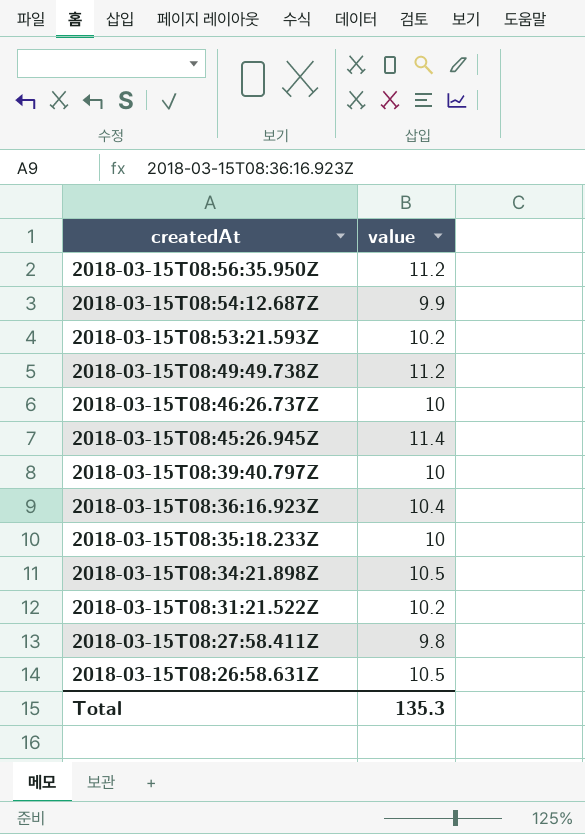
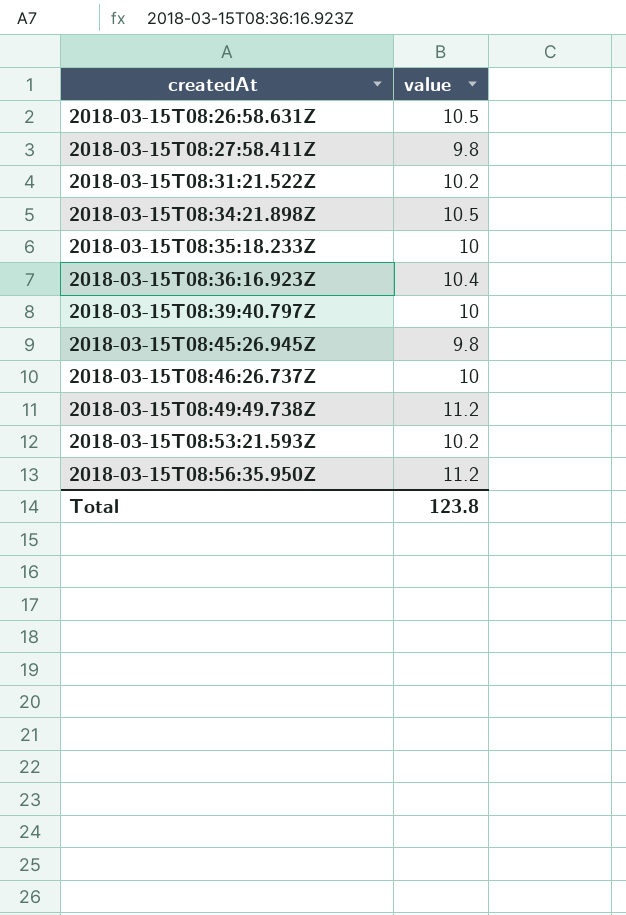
row order: createdAt descending -> createdAt ascending
row 2018-03-15T08:54:12.687Z: 9.9 -> none
2018-03-15T08:45:26.945Z | value: 11.4 -> 9.8
Total | value: 135.3 -> 123.8

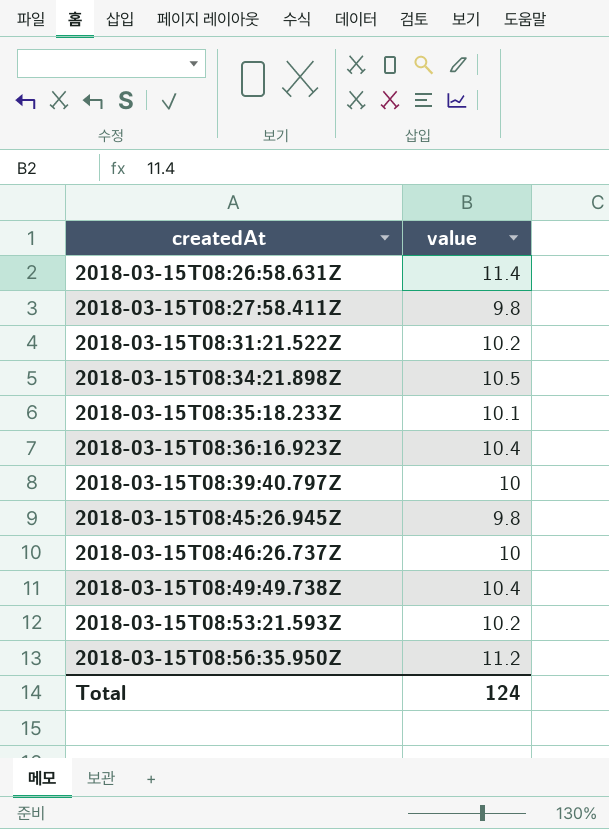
2018-03-15T08:26:58.631Z | value: 10.5 -> 11.4
2018-03-15T08:35:18.233Z | value: 10 -> 10.1
2018-03-15T08:49:49.738Z | value: 11.2 -> 10.4
Total | value: 123.8 -> 124

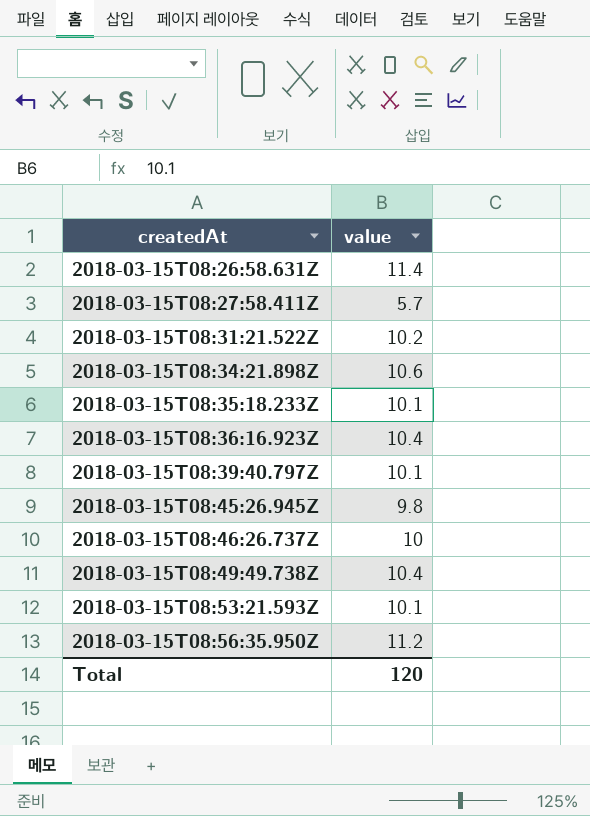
2018-03-15T08:27:58.411Z | value: 9.8 -> 5.7
2018-03-15T08:34:21.898Z | value: 10.5 -> 10.6
2018-03-15T08:39:40.797Z | value: 10 -> 10.1
2018-03-15T08:53:21.593Z | value: 10.2 -> 10.1
Total | value: 124 -> 120

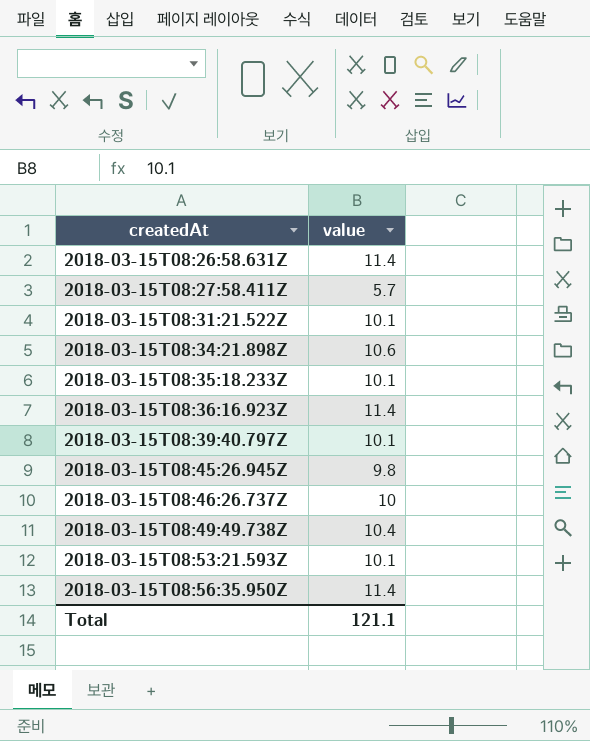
2018-03-15T08:31:21.522Z | value: 10.2 -> 10.1
2018-03-15T08:36:16.923Z | value: 10.4 -> 11.4
2018-03-15T08:56:35.950Z | value: 11.2 -> 11.4
Total | value: 120 -> 121.1

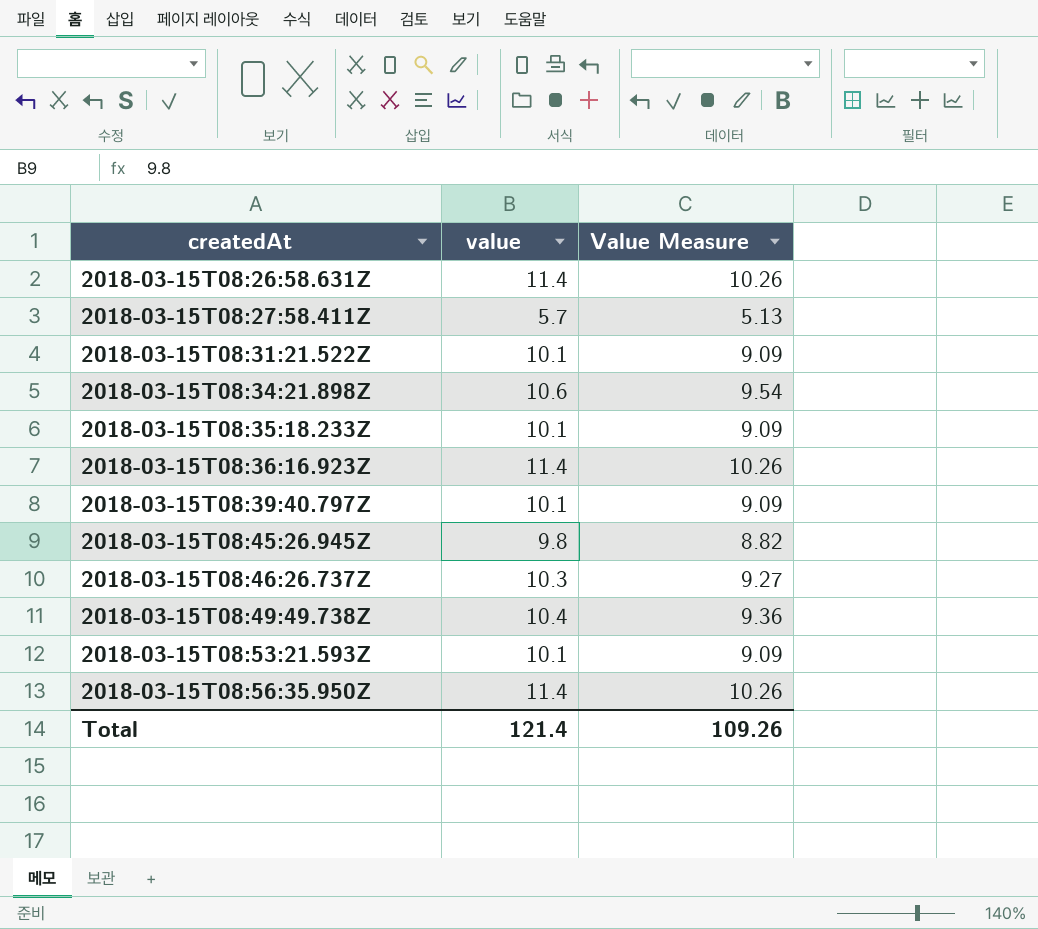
column Value Measure | formula: none -> [value] * 0.9
2018-03-15T08:46:26.737Z | value: 10 -> 10.3
Total | value: 121.1 -> 121.4

